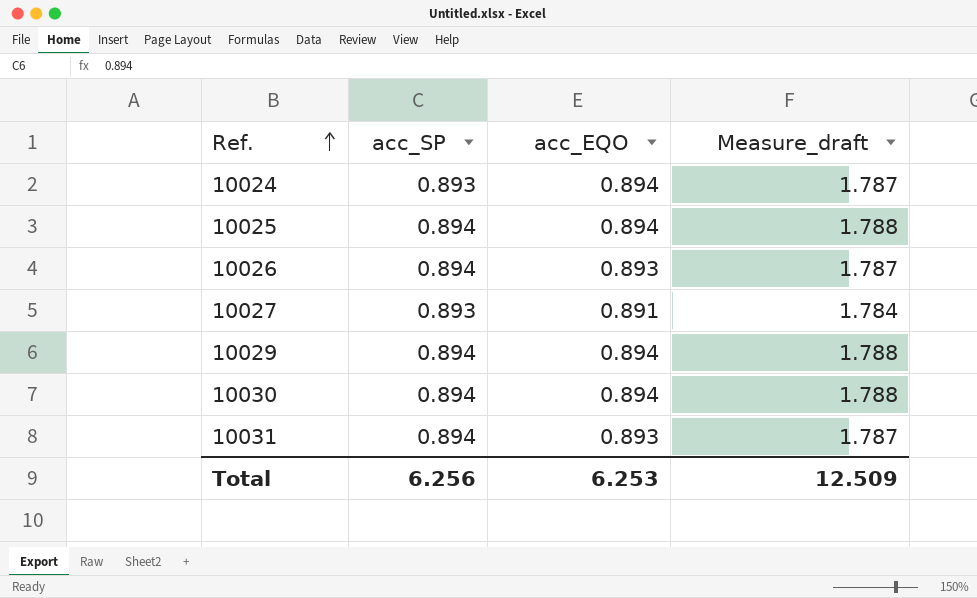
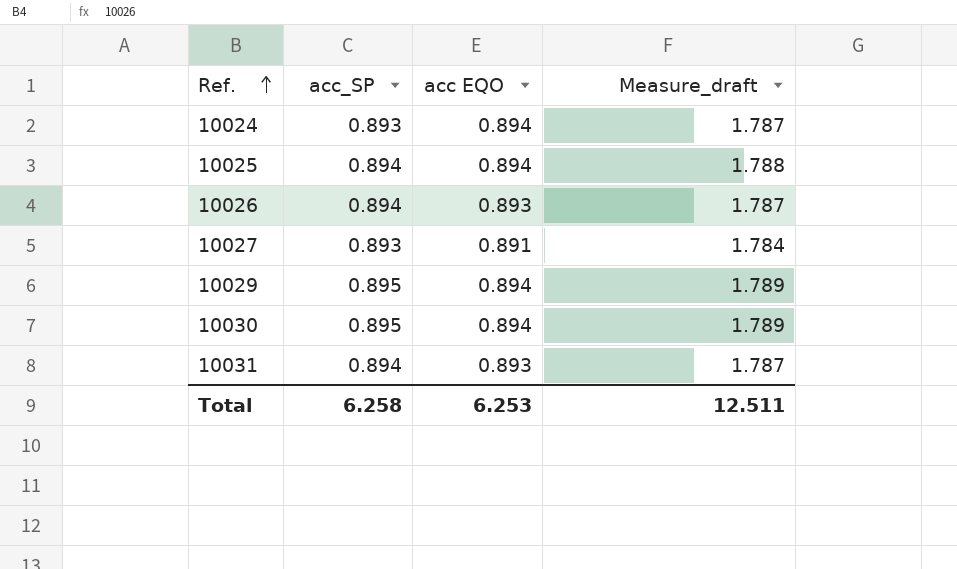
column name: acc_EQO -> acc EQO
10029 | acc_SP: 0.894 -> 0.895
10029 | Measure_draft: 1.788 -> 1.789
10030 | acc_SP: 0.894 -> 0.895
10030 | Measure_draft: 1.788 -> 1.789
Total | acc_SP: 6.256 -> 6.258
Total | Measure_draft: 12.509 -> 12.511

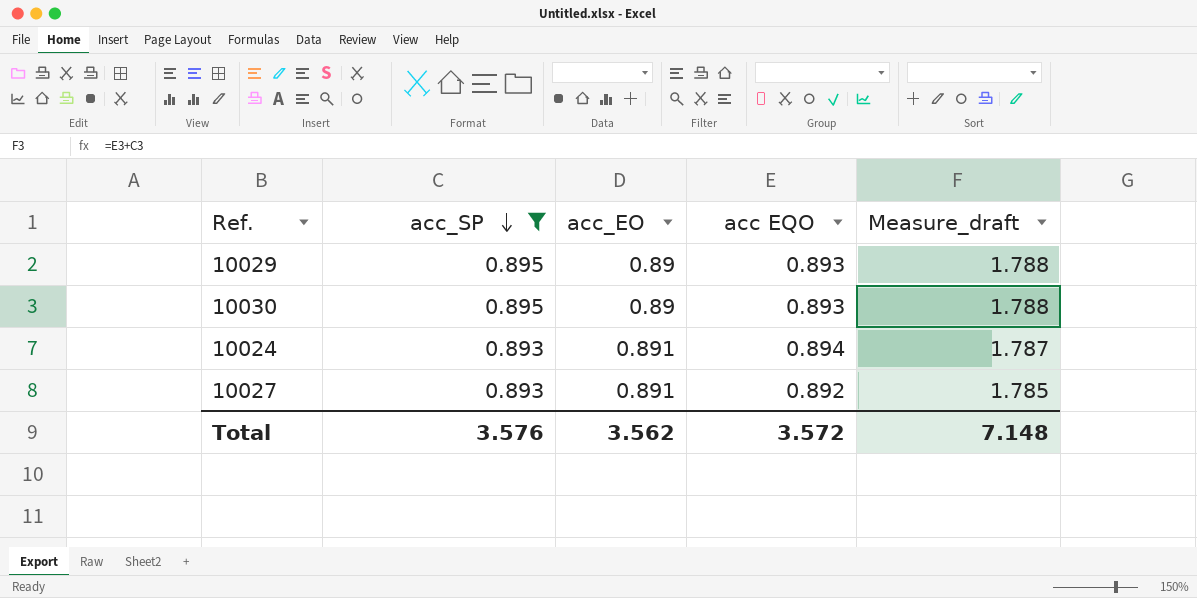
filter: none -> acc_SP != 0.894
row order: Ref. ascending -> acc_SP descending
column acc_EO | position: none -> 3
10029 | acc EQO: 0.894 -> 0.893
10029 | Measure_draft: 1.789 -> 1.788
10030 | acc EQO: 0.894 -> 0.893
10030 | Measure_draft: 1.789 -> 1.788
10027 | acc EQO: 0.891 -> 0.892
10027 | Measure_draft: 1.784 -> 1.785
Total | acc_SP: 6.258 -> 3.576
Total | acc EQO: 6.253 -> 3.572
Total | Measure_draft: 12.511 -> 7.148

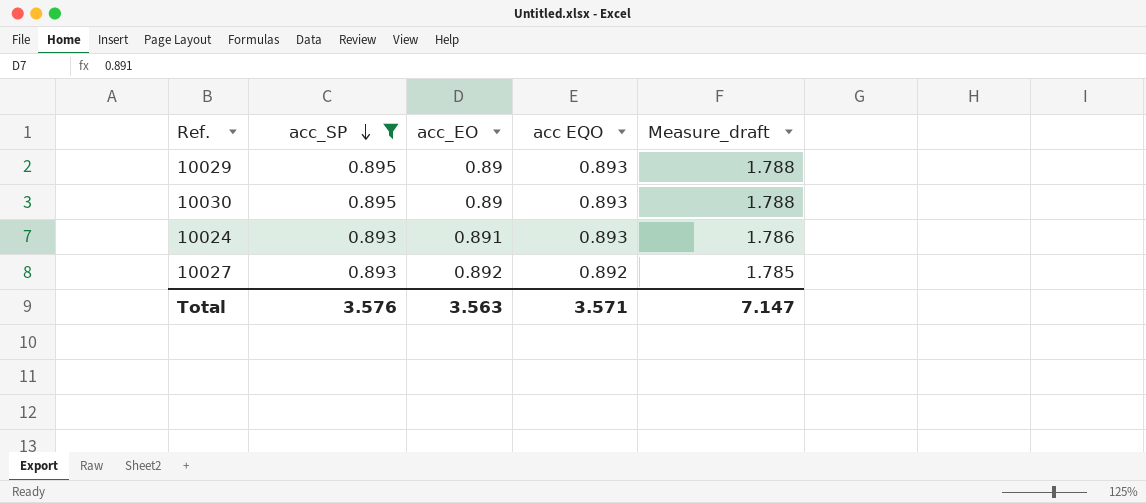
10024 | acc EQO: 0.894 -> 0.893
10024 | Measure_draft: 1.787 -> 1.786
10027 | acc_EO: 0.891 -> 0.892
Total | acc_EO: 3.562 -> 3.563
Total | acc EQO: 3.572 -> 3.571
Total | Measure_draft: 7.148 -> 7.147

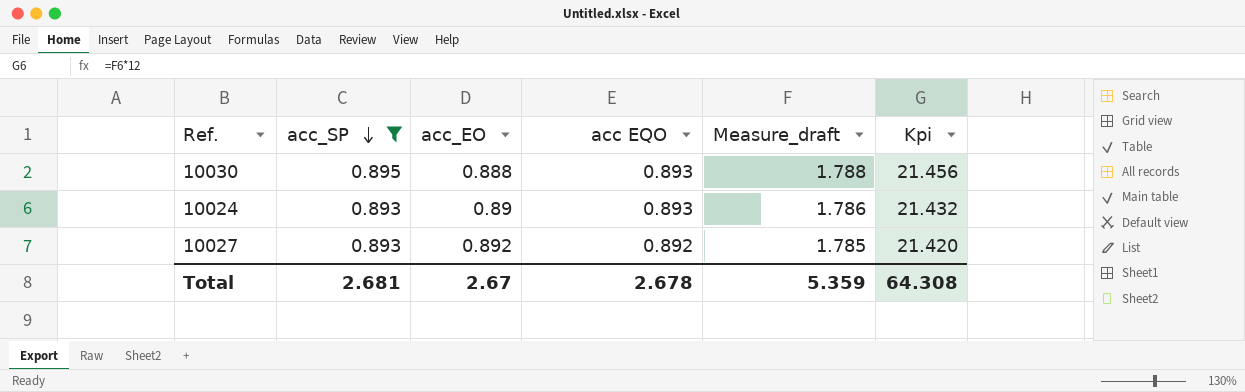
column Kpi | formula: none -> [Measure_draft] * 12
row 10029: 0.895 | 0.89 | 0.893 | 1.788 -> none
10030 | acc_EO: 0.89 -> 0.888
10024 | acc_EO: 0.891 -> 0.89
Total | acc_SP: 3.576 -> 2.681
Total | acc_EO: 3.563 -> 2.67
Total | acc EQO: 3.571 -> 2.678
Total | Measure_draft: 7.147 -> 5.359

